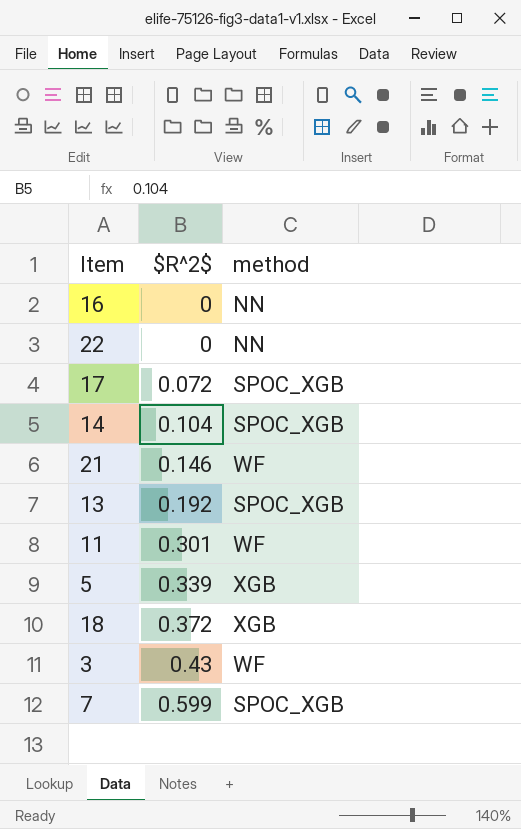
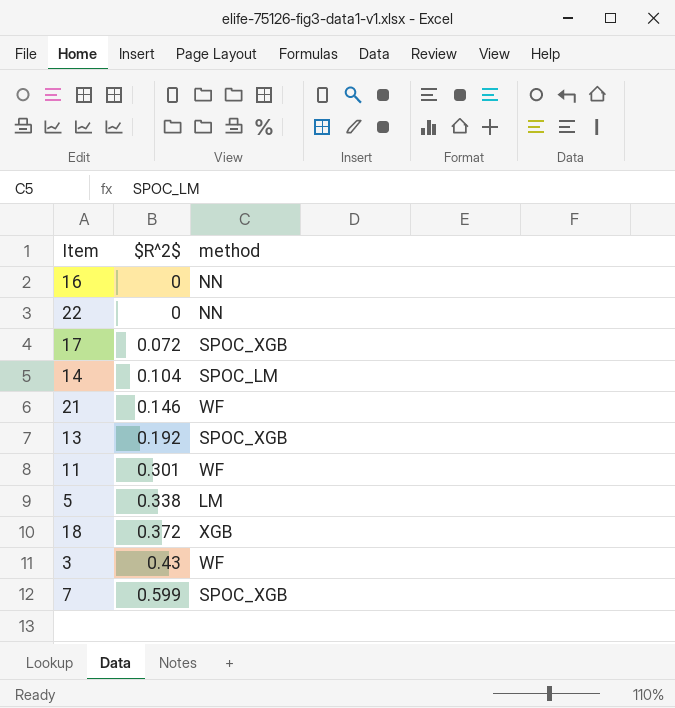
14 | method: SPOC_XGB -> SPOC_LM
5 | $R^2$: 0.339 -> 0.338
5 | method: XGB -> LM

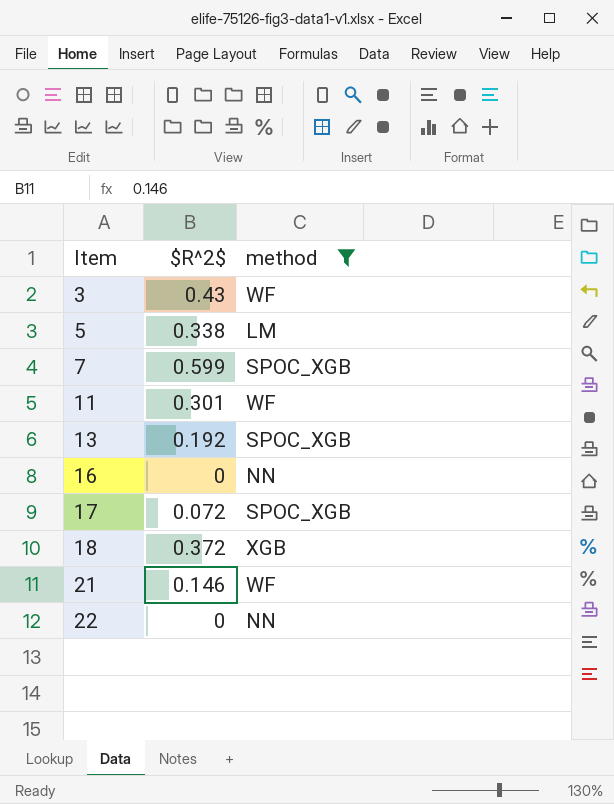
filter: none -> method != SPOC_LM
row order: $R^2$ ascending -> Item ascending

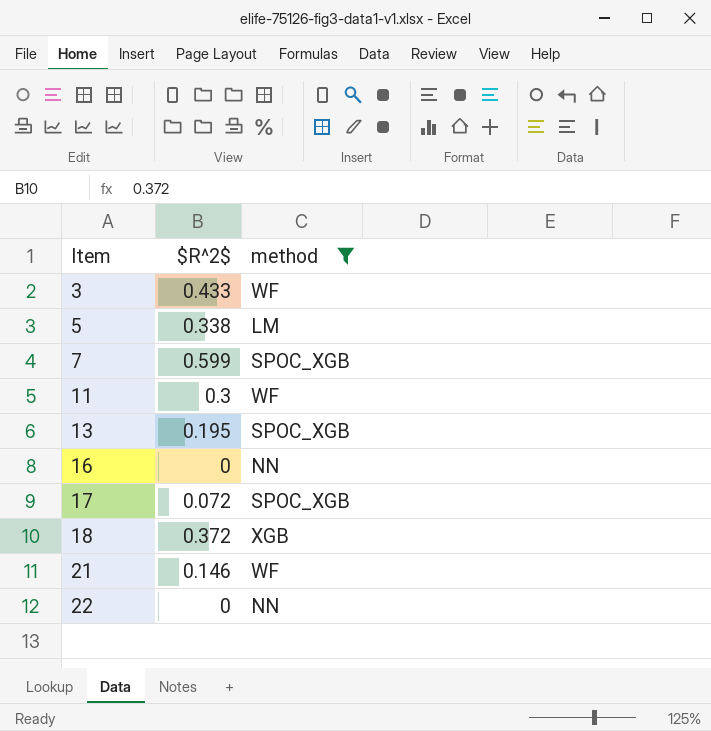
3 | $R^2$: 0.43 -> 0.433
11 | $R^2$: 0.301 -> 0.3
13 | $R^2$: 0.192 -> 0.195

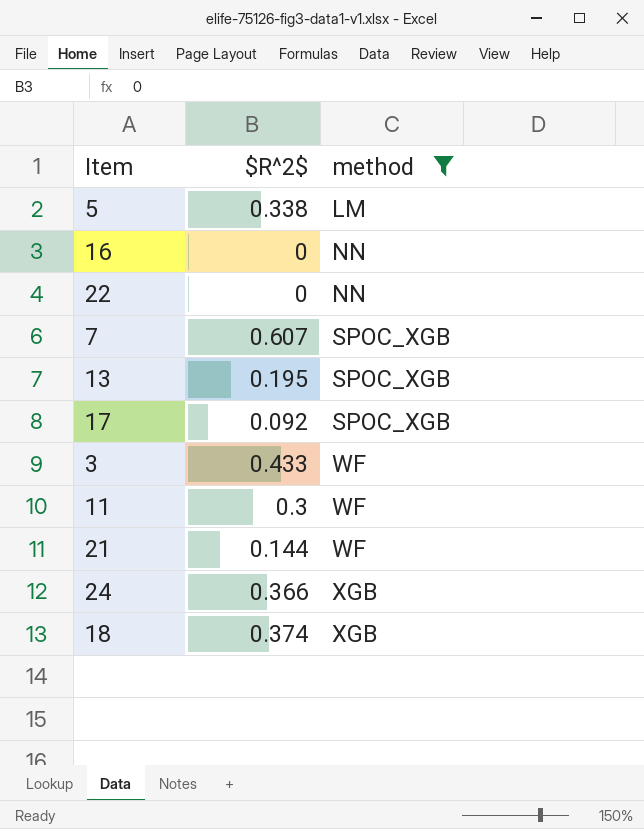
row order: Item ascending -> method ascending
7 | $R^2$: 0.599 -> 0.607
17 | $R^2$: 0.072 -> 0.092
21 | $R^2$: 0.146 -> 0.144
row 24: none -> 0.366 | XGB
18 | $R^2$: 0.372 -> 0.374

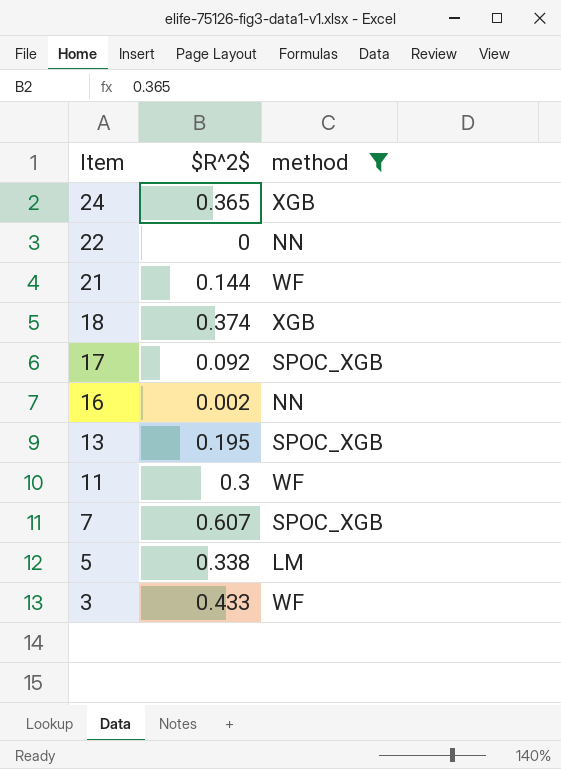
row order: method ascending -> Item descending
24 | $R^2$: 0.366 -> 0.365
16 | $R^2$: 0 -> 0.002

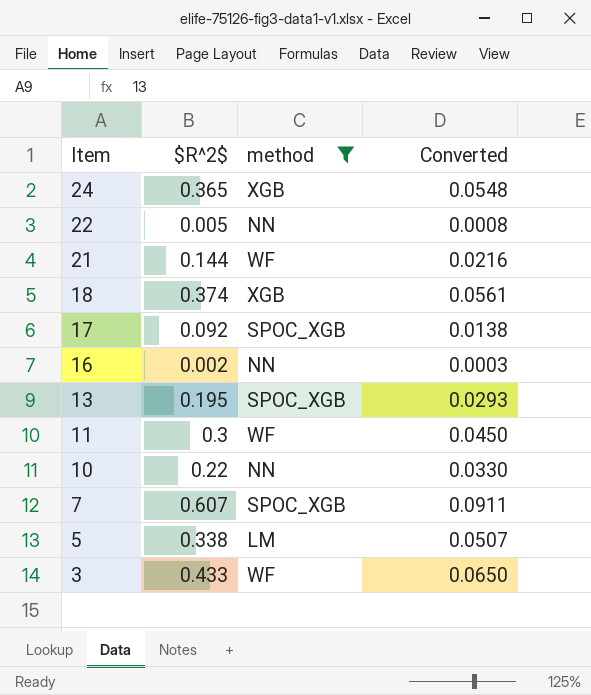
column Converted | formula: none -> [$R^2$] * 0.15
22 | $R^2$: 0 -> 0.005
row 10: none -> 0.22 | NN | 0.0330

